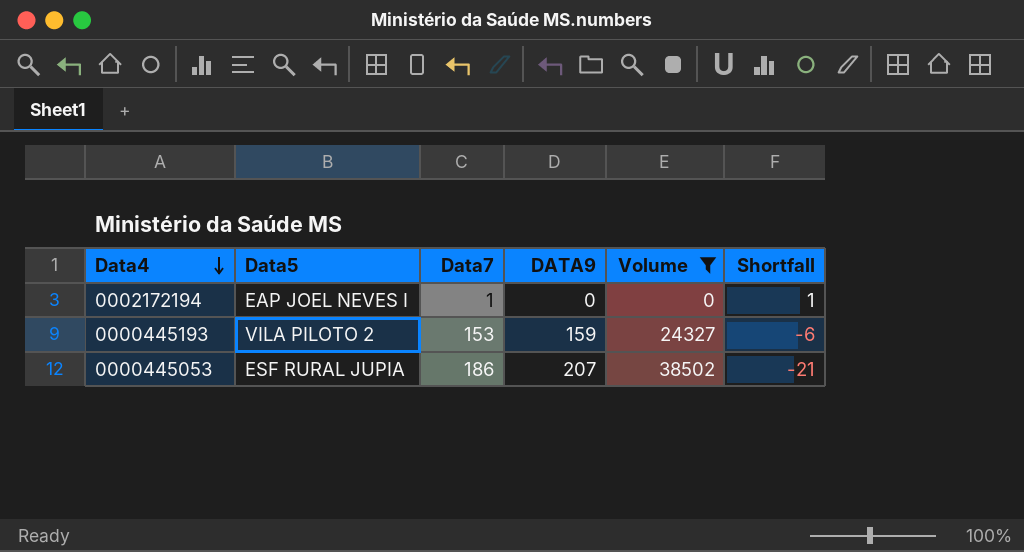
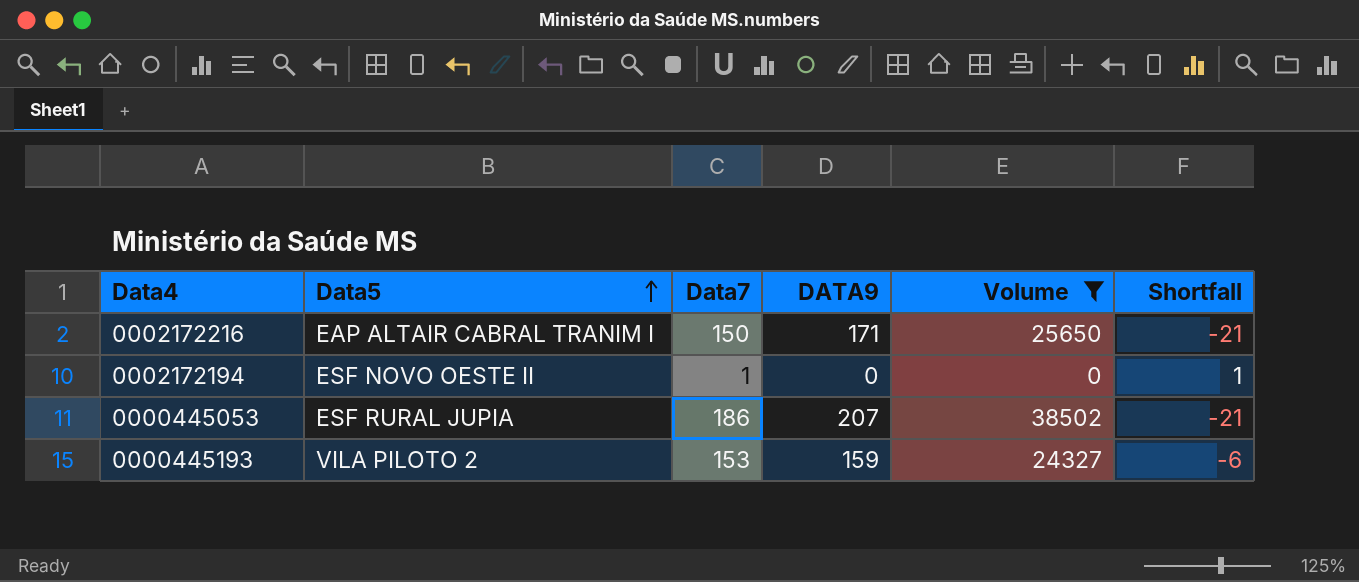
row order: Data4 descending -> Data5 ascending
row 0002172216: none -> EAP ALTAIR CABRAL TRANIM I | 150 | 171 | 25650 | -21
0002172194 | Data5: EAP JOEL NEVES I -> ESF NOVO OESTE II

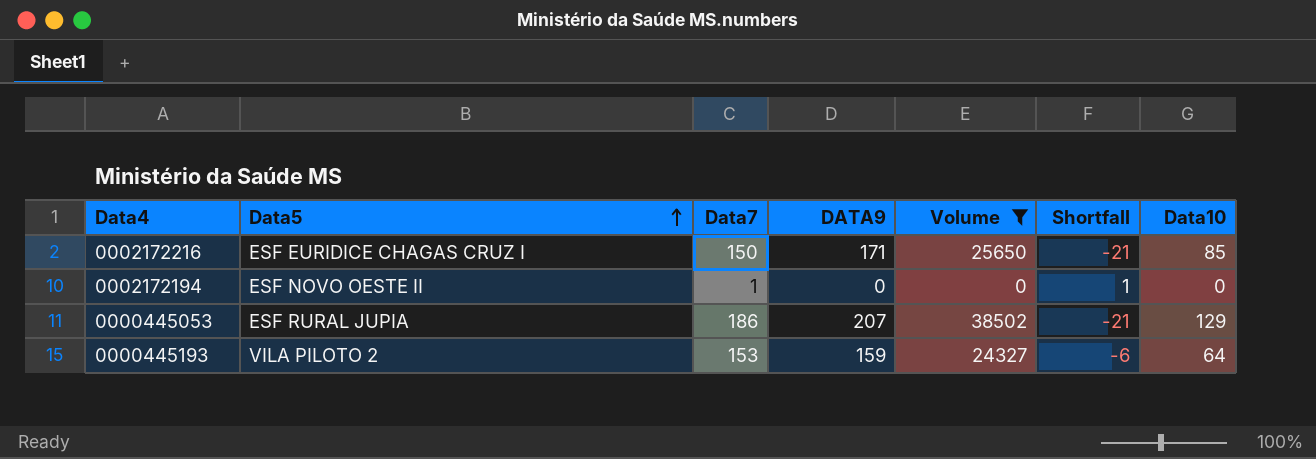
column Data10 | position: none -> 7
0002172216 | Data5: EAP ALTAIR CABRAL TRANIM I -> ESF EURIDICE CHAGAS CRUZ I

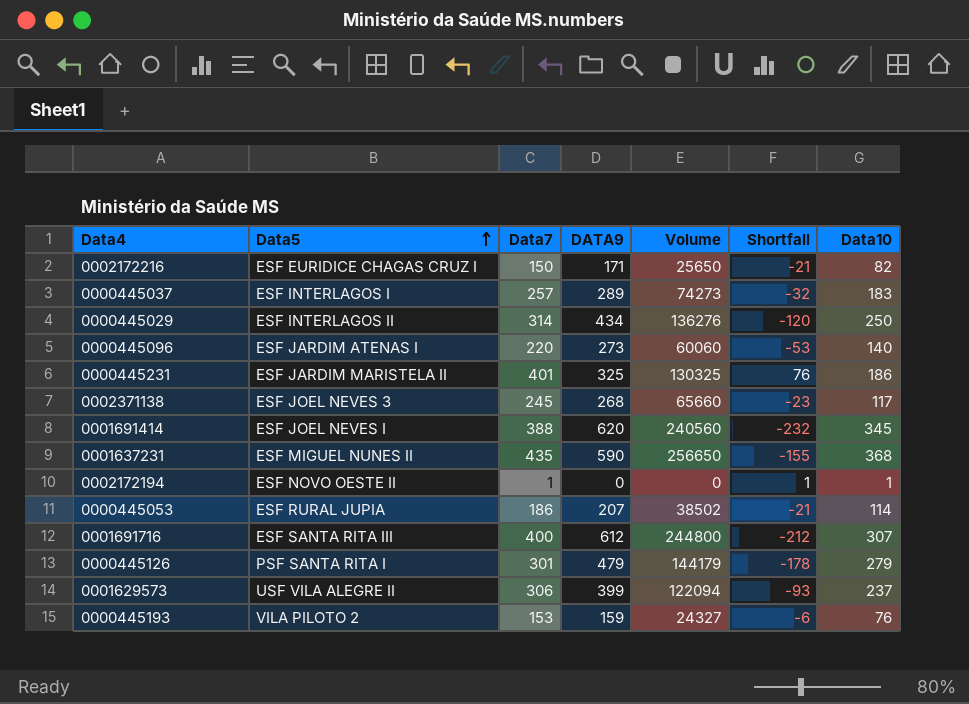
filter: Volume <= 38502 -> none
0002172216 | Data10: 85 -> 82
0002172194 | Data10: 0 -> 1
0000445053 | Data10: 129 -> 114
0000445193 | Data10: 64 -> 76

